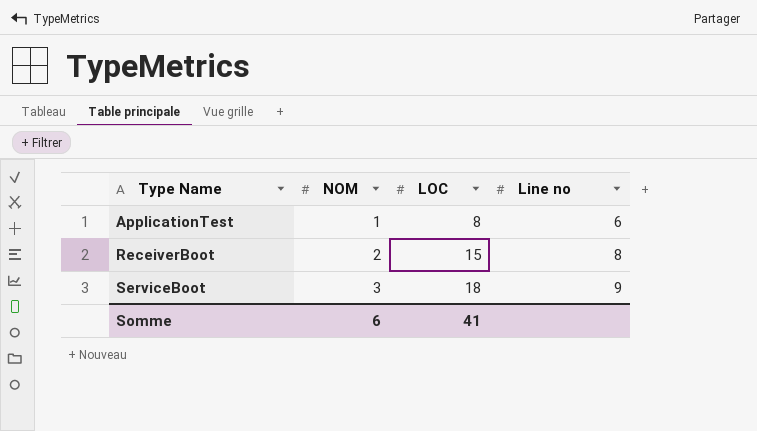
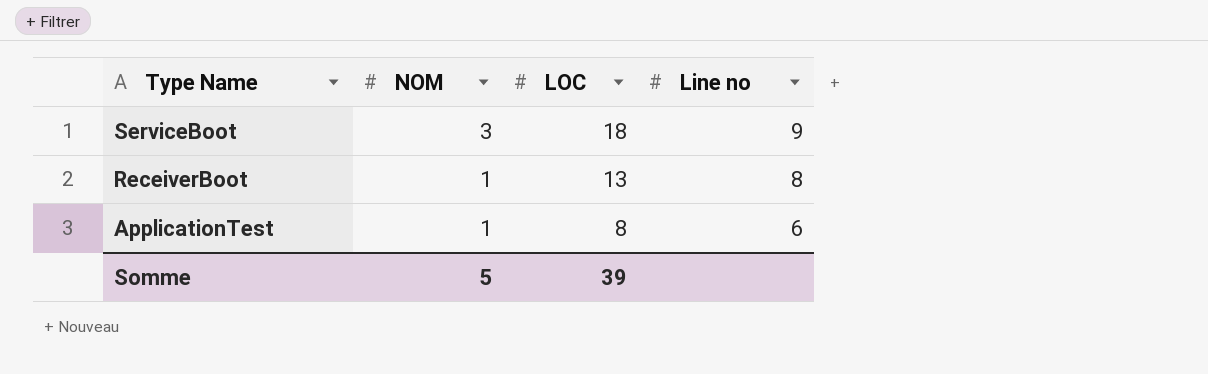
row order: Type Name ascending -> Type Name descending
ReceiverBoot | NOM: 2 -> 1
ReceiverBoot | LOC: 15 -> 13
Somme | NOM: 6 -> 5
Somme | LOC: 41 -> 39

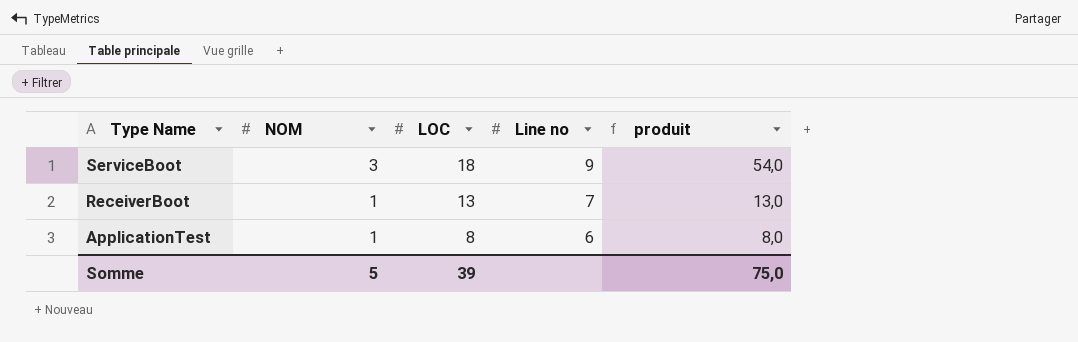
column produit | formula: none -> [NOM] * [LOC]
ReceiverBoot | Line no: 8 -> 7

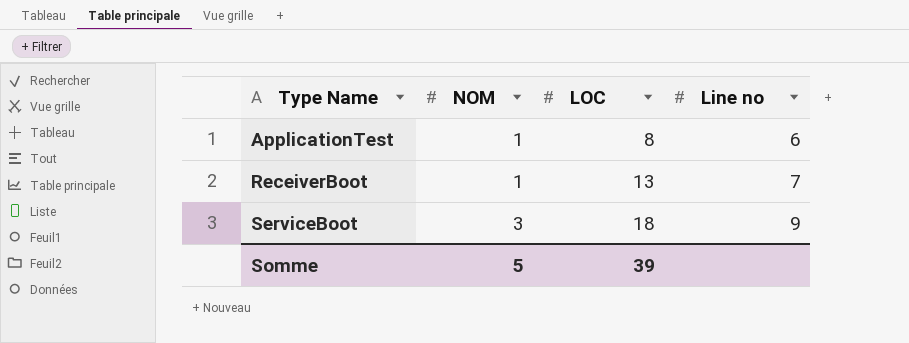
row order: Type Name descending -> Type Name ascending
column produit | formula: [NOM] * [LOC] -> none

